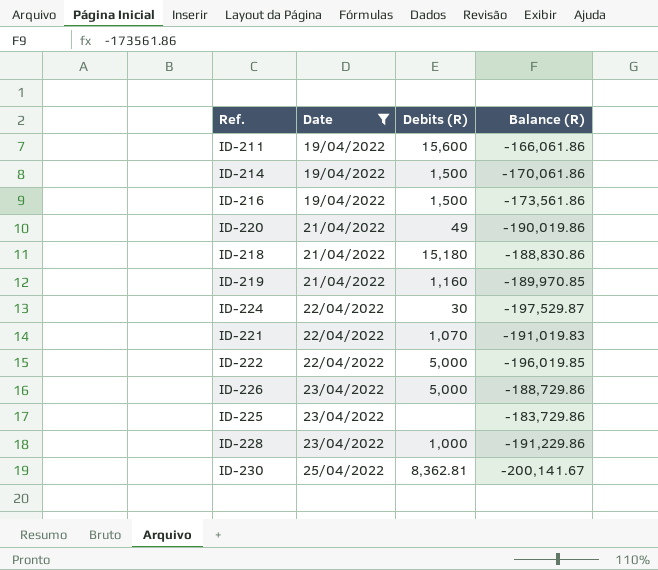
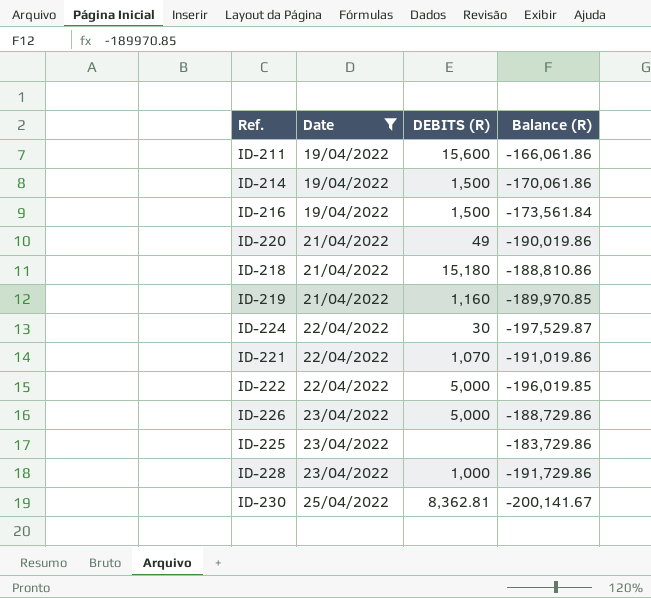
column name: Debits (R) -> DEBITS (R)
ID-216 | Balance (R): -173,561.86 -> -173,561.84
ID-218 | Balance (R): -188,830.86 -> -188,810.86
ID-221 | Balance (R): -191,019.83 -> -191,019.86
ID-228 | Balance (R): -191,229.86 -> -191,729.86

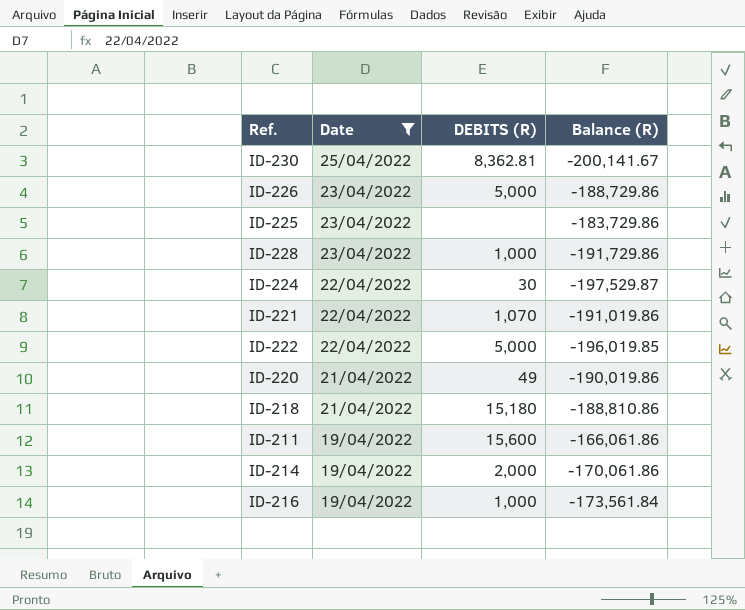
row order: Date ascending -> Date descending
row ID-219: 21/04/2022 | 1,160 | -189,970.85 -> none
ID-214 | DEBITS (R): 1,500 -> 2,000
ID-216 | DEBITS (R): 1,500 -> 1,000

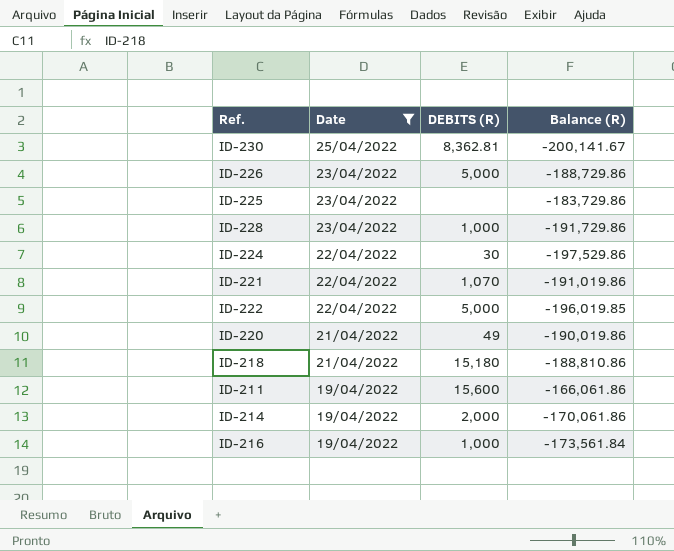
ID-224 | Balance (R): -197,529.87 -> -197,529.86

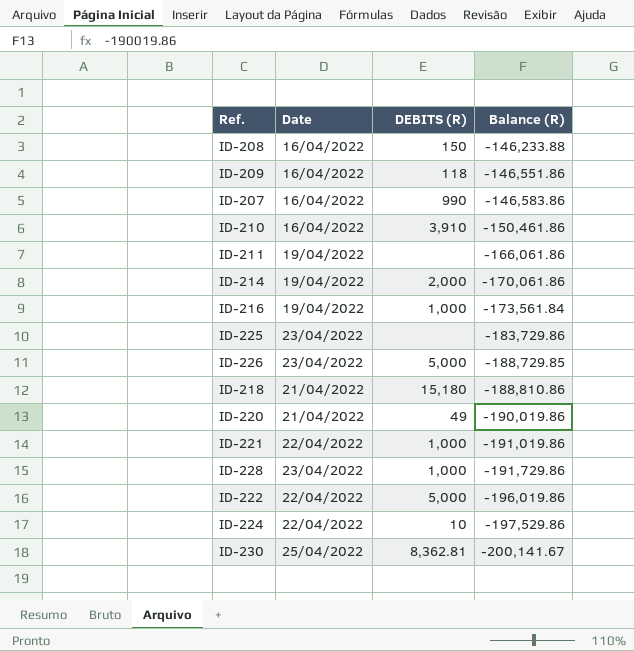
filter: Date != 16/04/2022 -> none
row order: Date descending -> Balance (R) descending
ID-211 | DEBITS (R): 15,600 -> none
ID-226 | Balance (R): -188,729.86 -> -188,729.85
ID-221 | DEBITS (R): 1,070 -> 1,000
ID-222 | Balance (R): -196,019.85 -> -196,019.86
ID-224 | DEBITS (R): 30 -> 10

